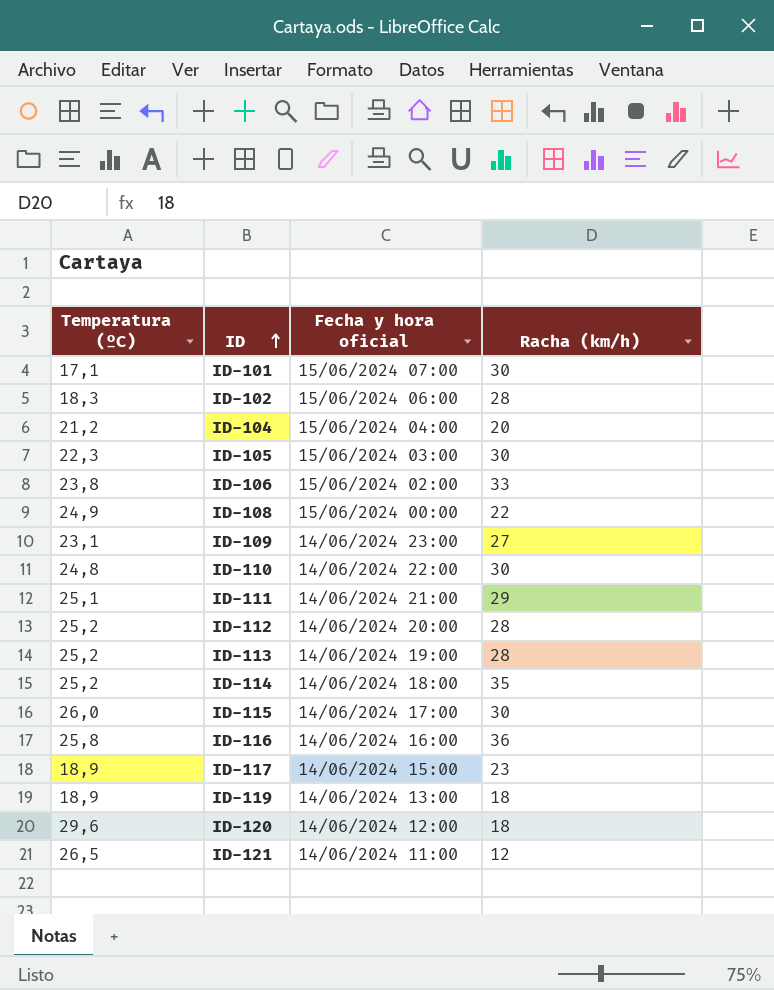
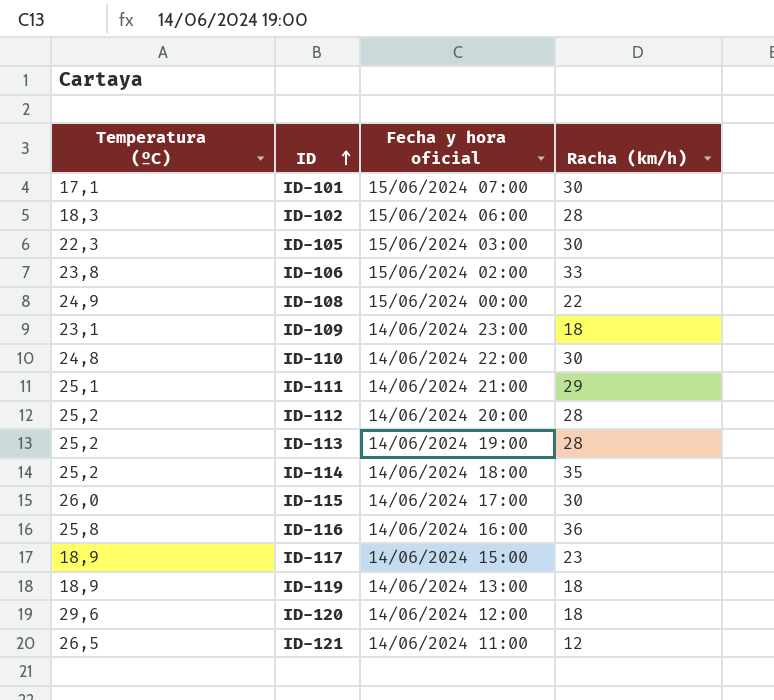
row ID-104: 21,2 | 15/06/2024 04:00 | 20 -> none
ID-109 | Racha (km/h): 27 -> 18

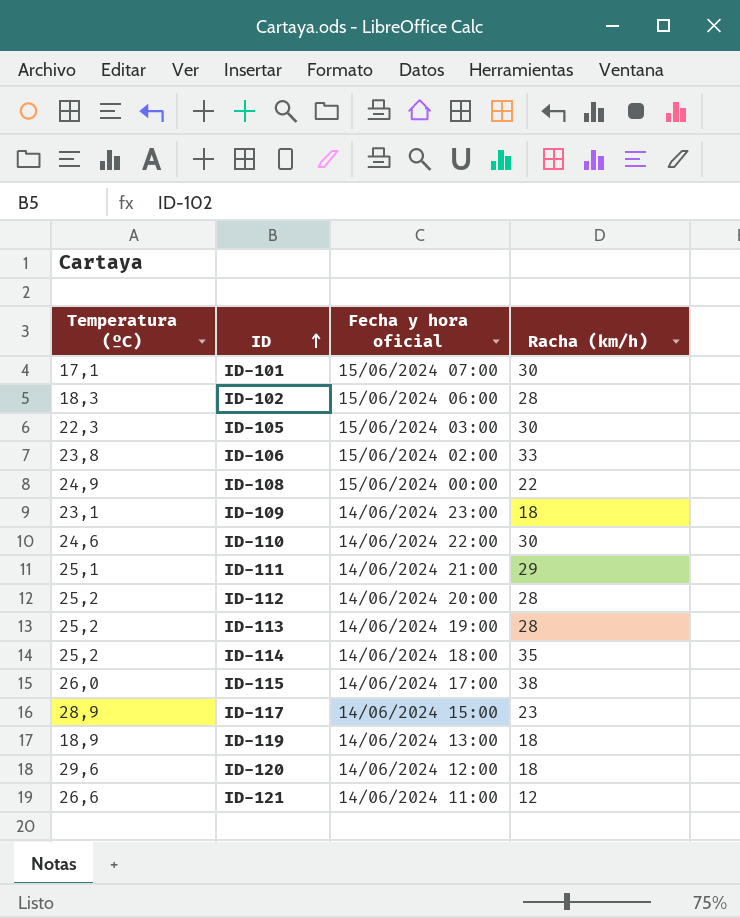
row ID-116: 25,8 | 14/06/2024 16:00 | 36 -> none
ID-110 | Temperatura (ºC): 24,8 -> 24,6
ID-115 | Racha (km/h): 30 -> 38
ID-117 | Temperatura (ºC): 18,9 -> 28,9
ID-121 | Temperatura (ºC): 26,5 -> 26,6

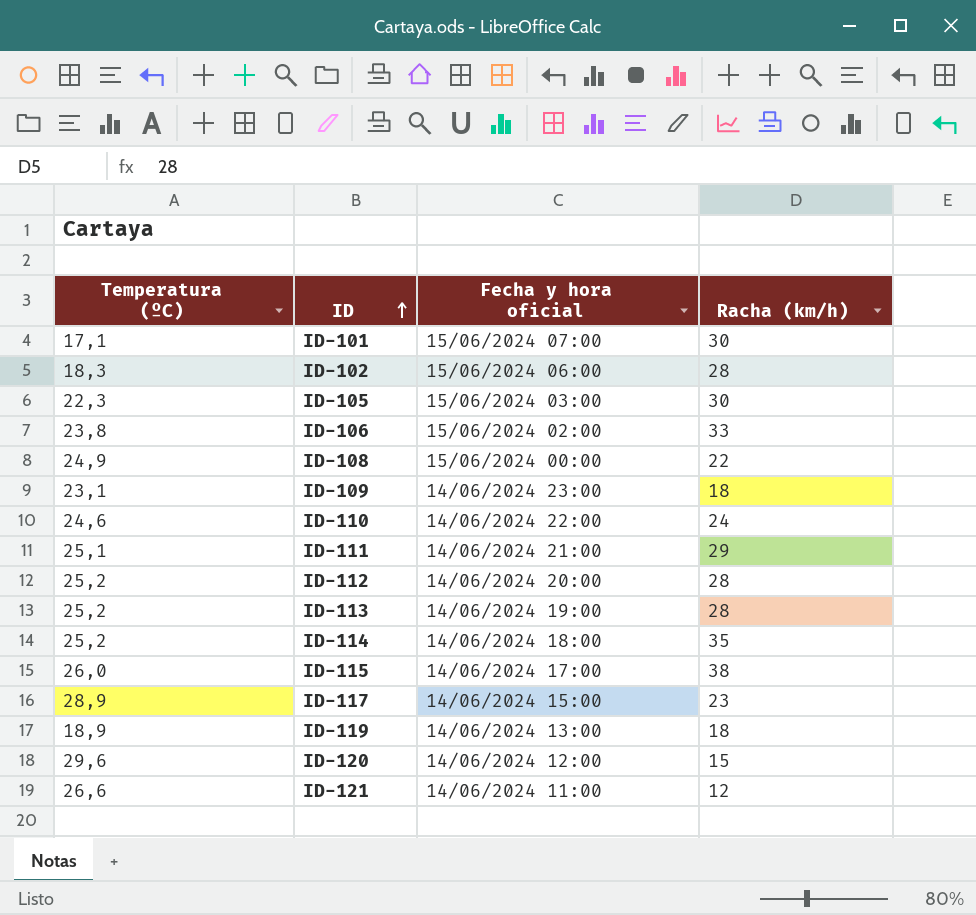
ID-110 | Racha (km/h): 30 -> 24
ID-120 | Racha (km/h): 18 -> 15

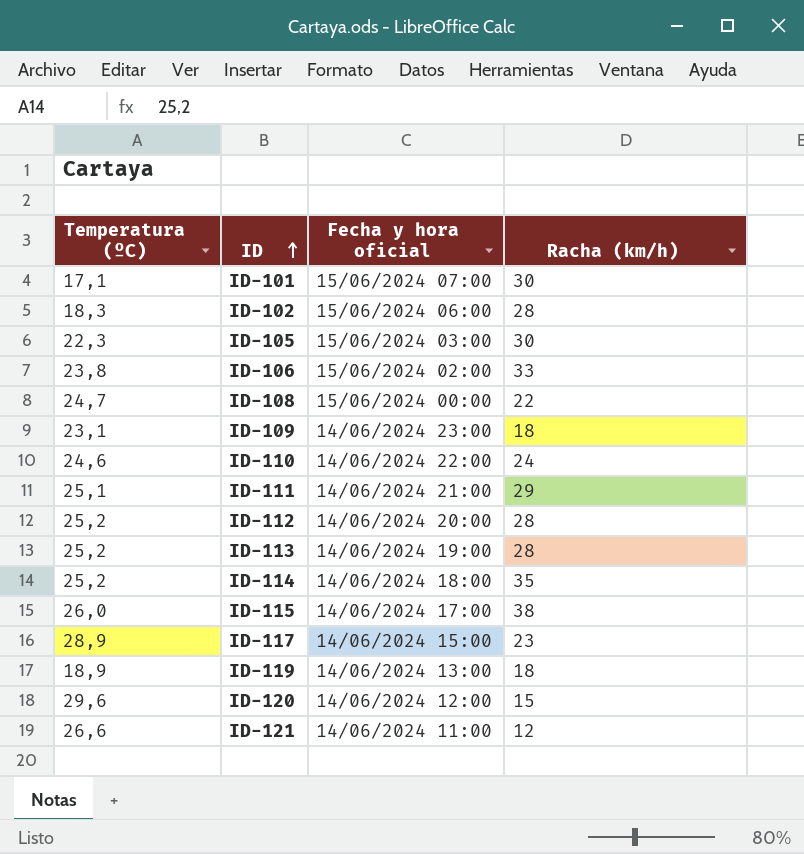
ID-108 | Temperatura (ºC): 24,9 -> 24,7

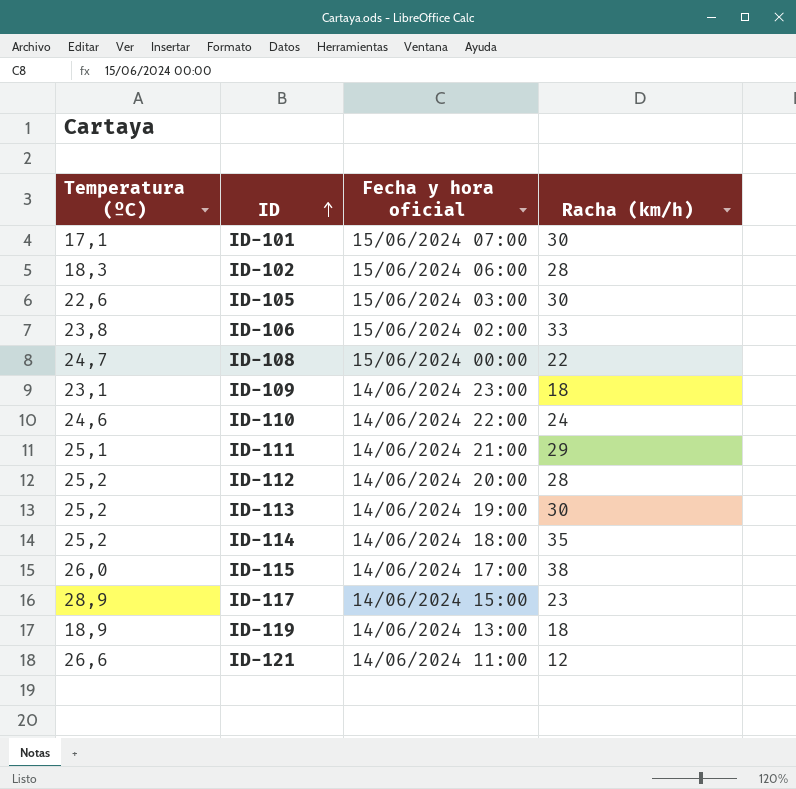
row ID-120: 29,6 | 14/06/2024 12:00 | 15 -> none
ID-105 | Temperatura (ºC): 22,3 -> 22,6
ID-113 | Racha (km/h): 28 -> 30

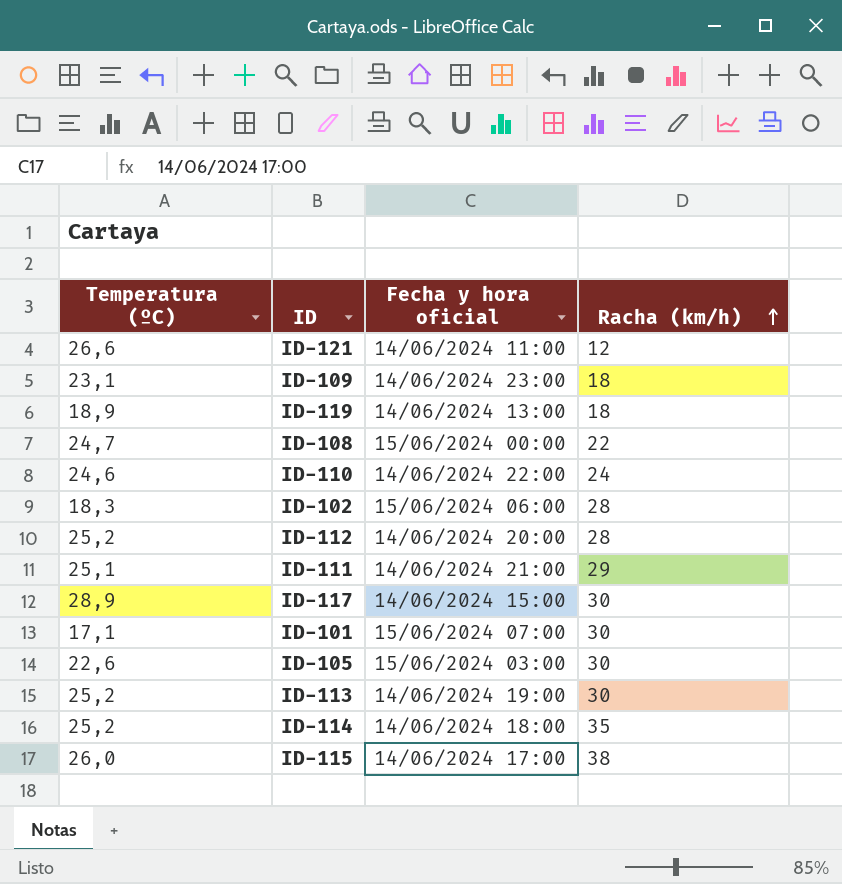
row order: ID ascending -> Racha (km/h) ascending
row ID-106: 23,8 | 15/06/2024 02:00 | 33 -> none
ID-117 | Racha (km/h): 23 -> 30

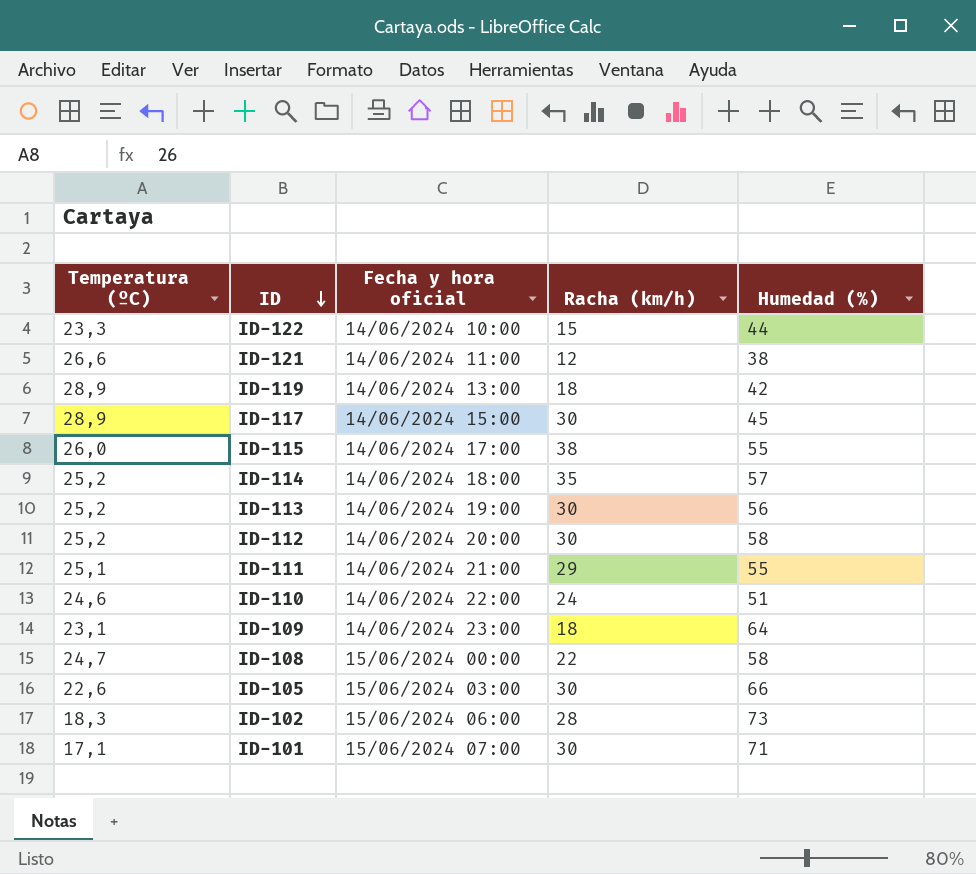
row order: Racha (km/h) ascending -> ID descending
column Humedad (%) | position: none -> 5
row ID-122: none -> 23,3 | 14/06/2024 10:00 | 15 | 44
ID-119 | Temperatura (ºC): 18,9 -> 28,9
ID-112 | Racha (km/h): 28 -> 30

